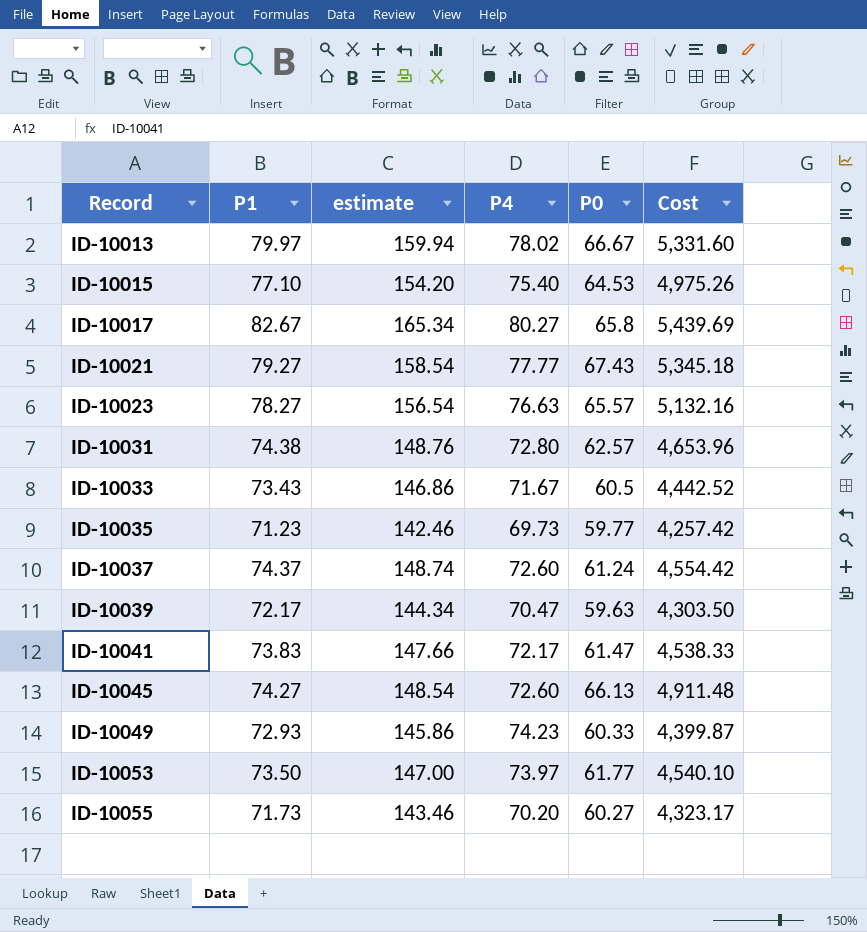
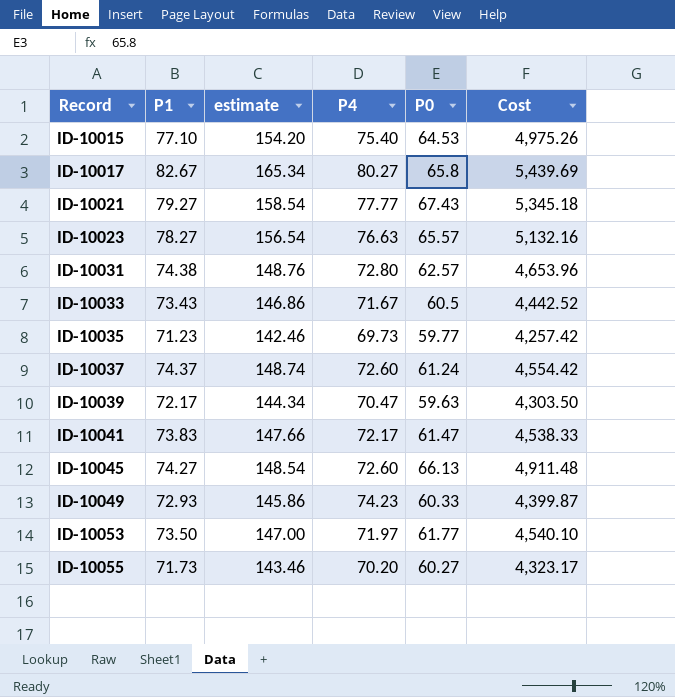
row ID-10013: 79.97 | 159.94 | 78.02 | 66.67 | 5,331.60 -> none
ID-10053 | P4: 73.97 -> 71.97

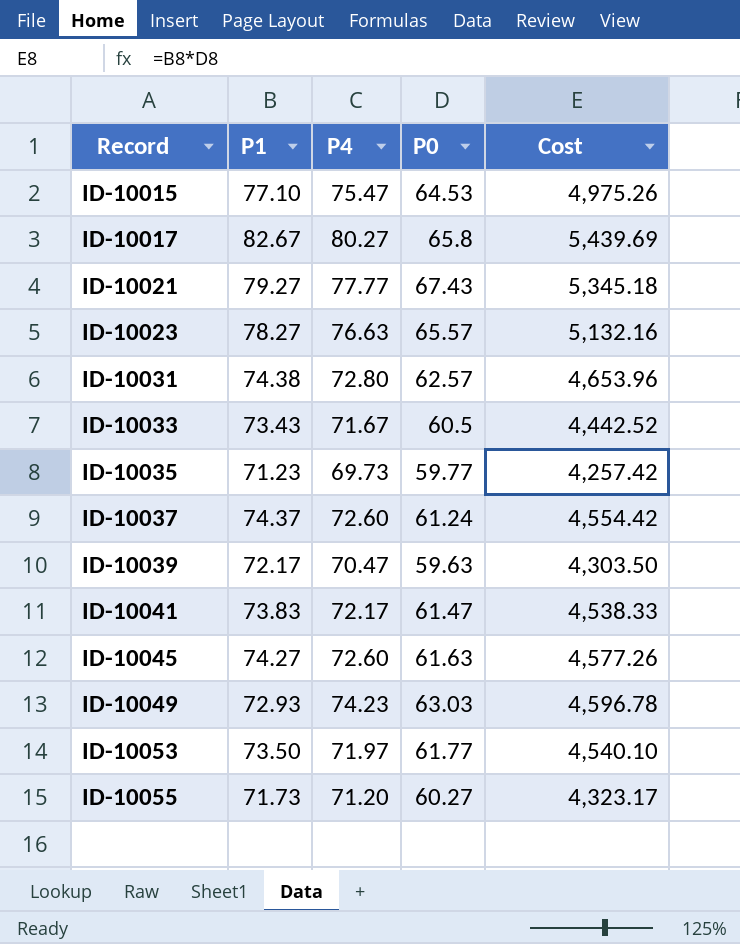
column estimate | formula: [P1] * 2 -> none
ID-10015 | P4: 75.40 -> 75.47
ID-10045 | P0: 66.13 -> 61.63
ID-10045 | Cost: 4,911.48 -> 4,577.26
ID-10049 | P0: 60.33 -> 63.03
ID-10049 | Cost: 4,399.87 -> 4,596.78
ID-10055 | P4: 70.20 -> 71.20

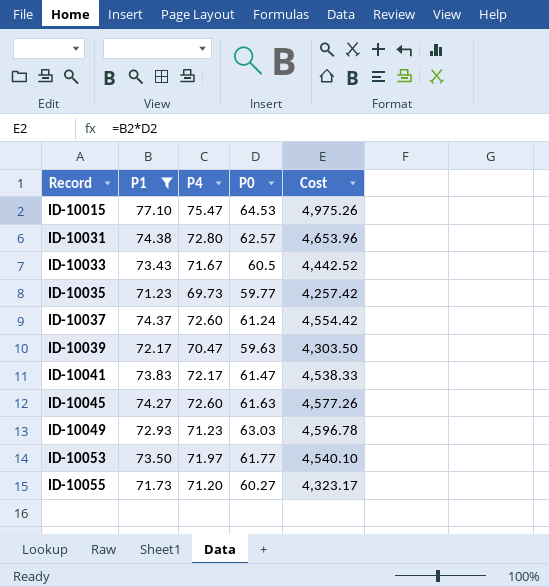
filter: none -> P1 <= 77.10
ID-10049 | P4: 74.23 -> 71.23

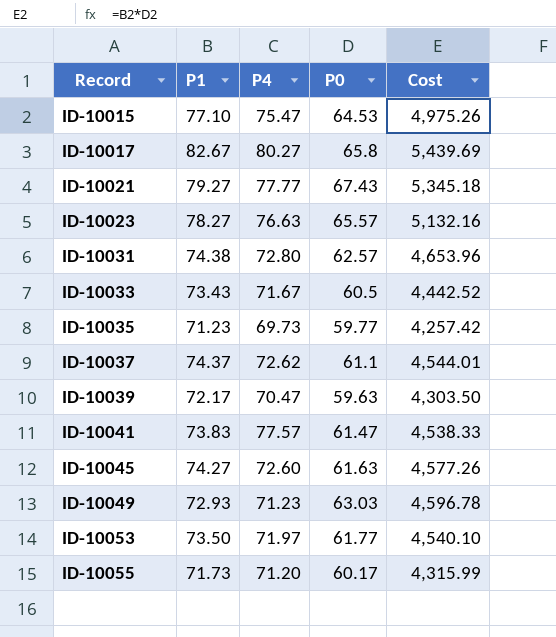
filter: P1 <= 77.10 -> none
ID-10037 | P4: 72.60 -> 72.62
ID-10037 | P0: 61.24 -> 61.1
ID-10037 | Cost: 4,554.42 -> 4,544.01
ID-10041 | P4: 72.17 -> 77.57
ID-10055 | P0: 60.27 -> 60.17
ID-10055 | Cost: 4,323.17 -> 4,315.99

